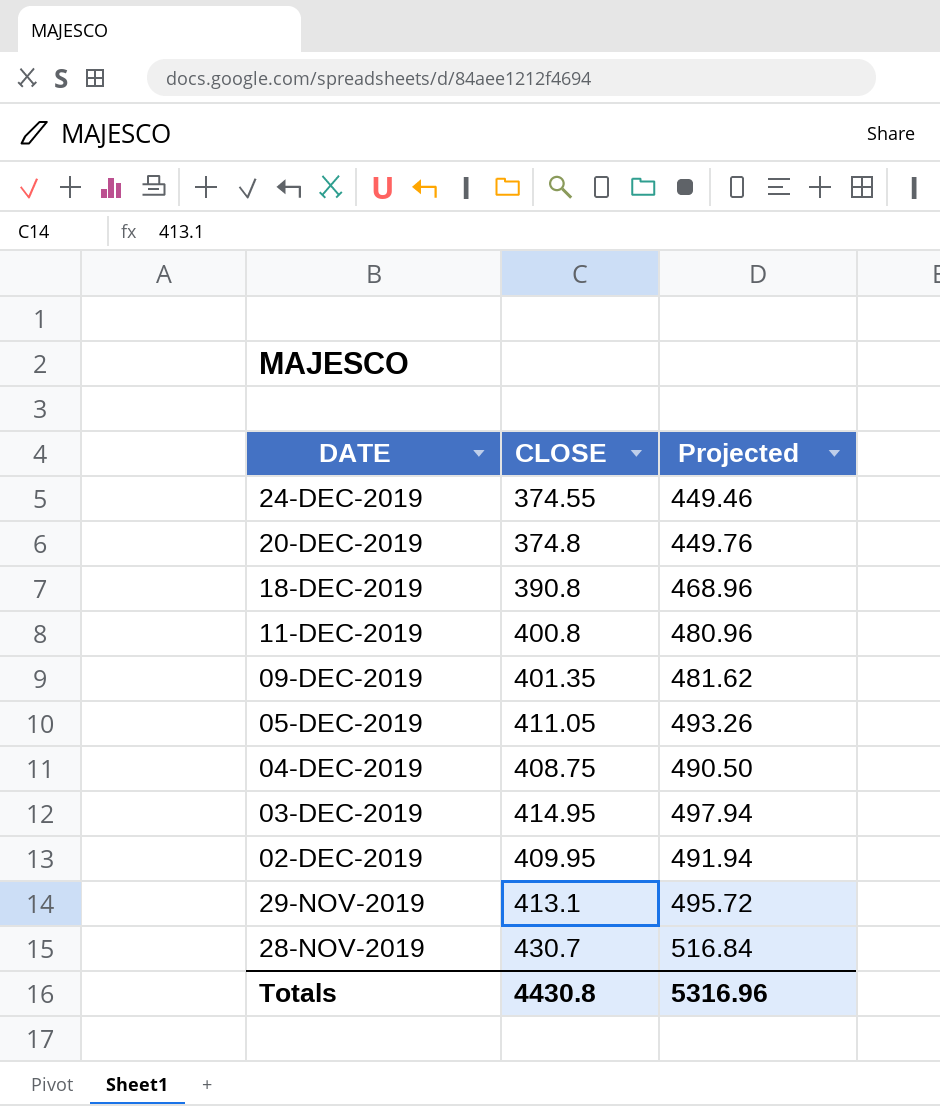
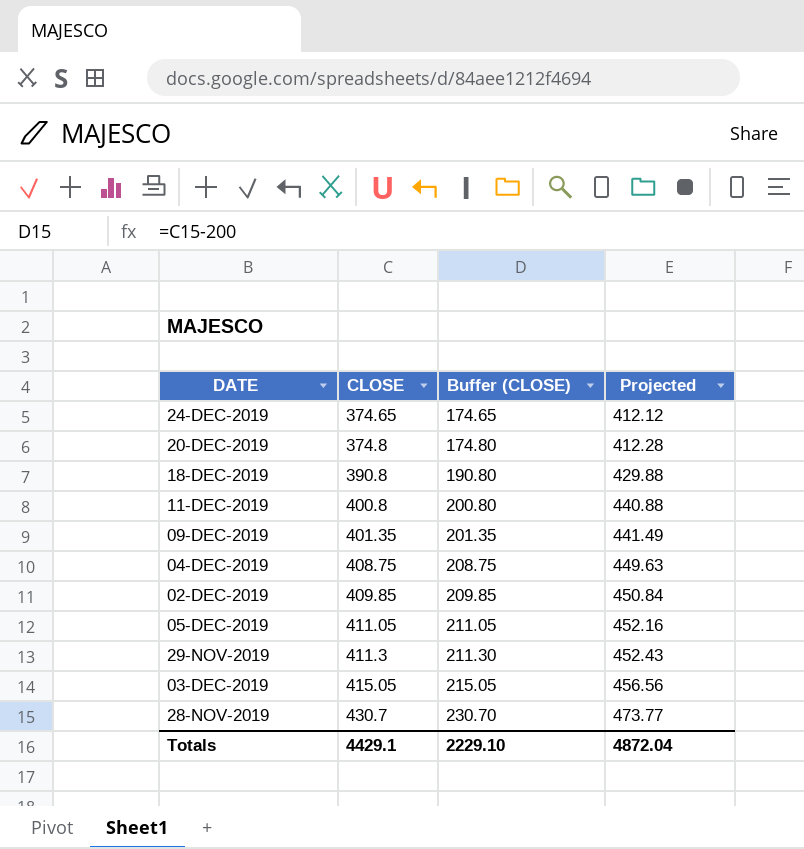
row order: DATE descending -> CLOSE ascending
column Buffer (CLOSE) | formula: none -> [CLOSE] - 200
column Projected | formula: [CLOSE] * 1.2 -> [CLOSE] * 1.1
24-DEC-2019 | CLOSE: 374.55 -> 374.65
02-DEC-2019 | CLOSE: 409.95 -> 409.85
29-NOV-2019 | CLOSE: 413.1 -> 411.3
03-DEC-2019 | CLOSE: 414.95 -> 415.05
Totals | CLOSE: 4430.8 -> 4429.1
Totals | Projected: 5316.96 -> 4872.04

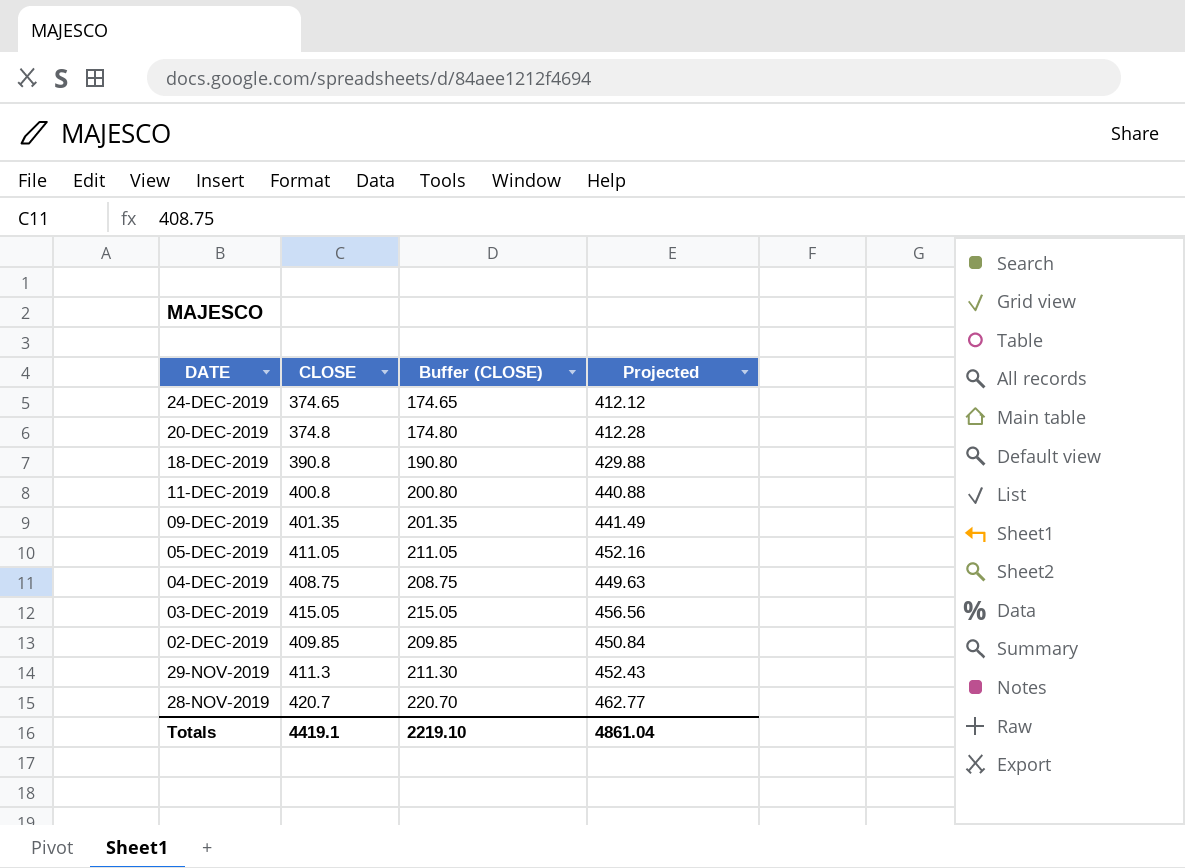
row order: CLOSE ascending -> DATE descending
28-NOV-2019 | CLOSE: 430.7 -> 420.7
28-NOV-2019 | Buffer (CLOSE): 230.70 -> 220.70
28-NOV-2019 | Projected: 473.77 -> 462.77
Totals | CLOSE: 4429.1 -> 4419.1
Totals | Buffer (CLOSE): 2229.10 -> 2219.10
Totals | Projected: 4872.04 -> 4861.04

